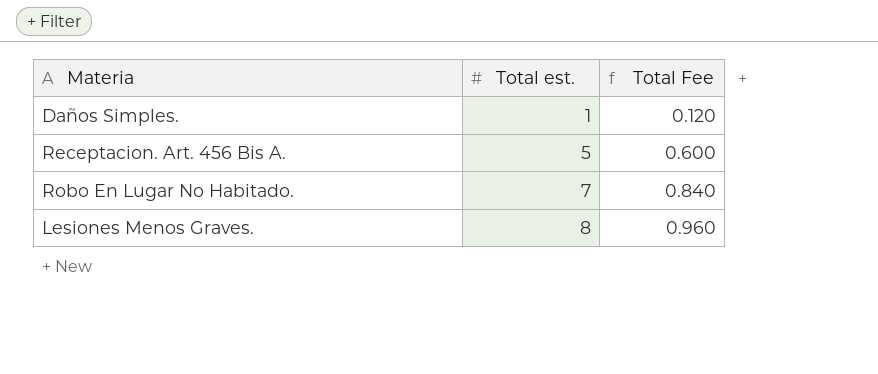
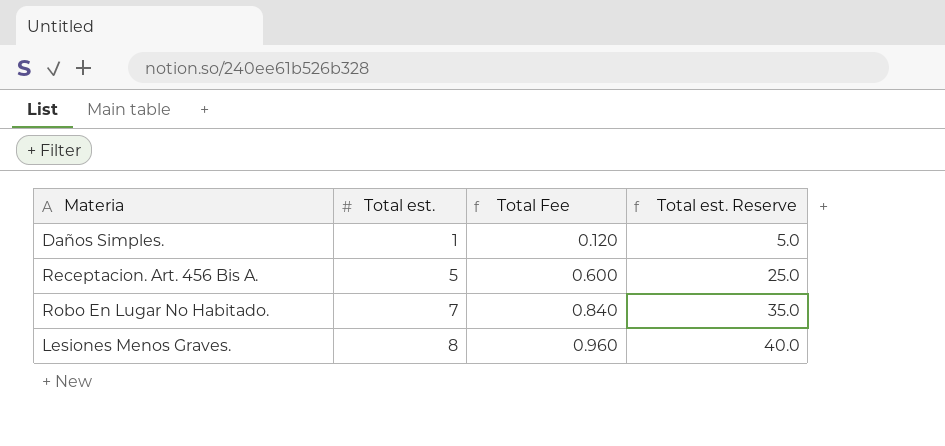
column Total est. Reserve | formula: none -> [Total est.] * 5

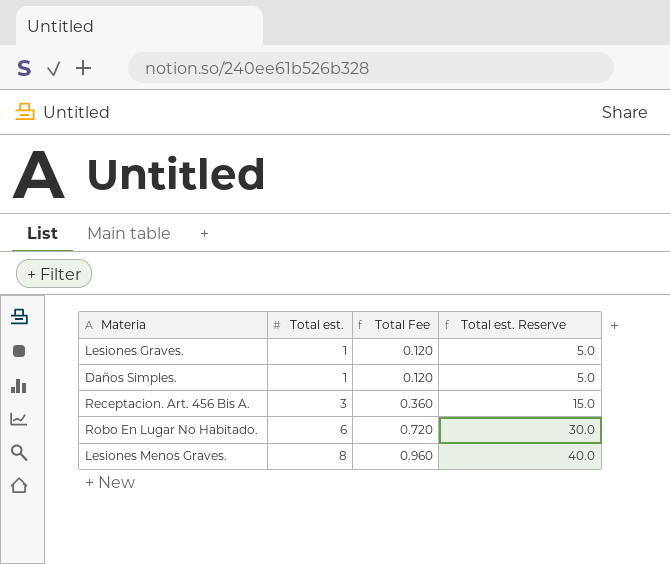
row Lesiones Graves.: none -> 1 | 0.120 | 5.0
Receptacion. Art. 456 Bis A. | Total est.: 5 -> 3
Receptacion. Art. 456 Bis A. | Total Fee: 0.600 -> 0.360
Receptacion. Art. 456 Bis A. | Total est. Reserve: 25.0 -> 15.0
Robo En Lugar No Habitado. | Total est.: 7 -> 6
Robo En Lugar No Habitado. | Total Fee: 0.840 -> 0.720
Robo En Lugar No Habitado. | Total est. Reserve: 35.0 -> 30.0

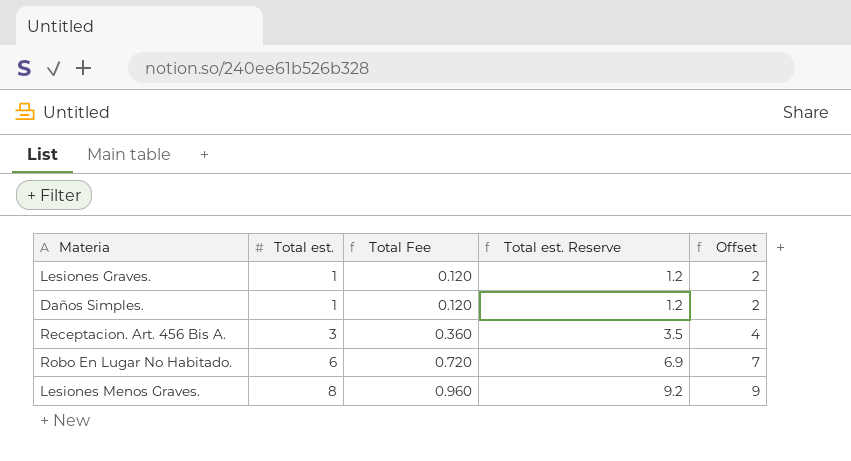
column Total est. Reserve | formula: [Total est.] * 5 -> [Total est.] * 1.15
column Offset | formula: none -> [Total est.] + 1

